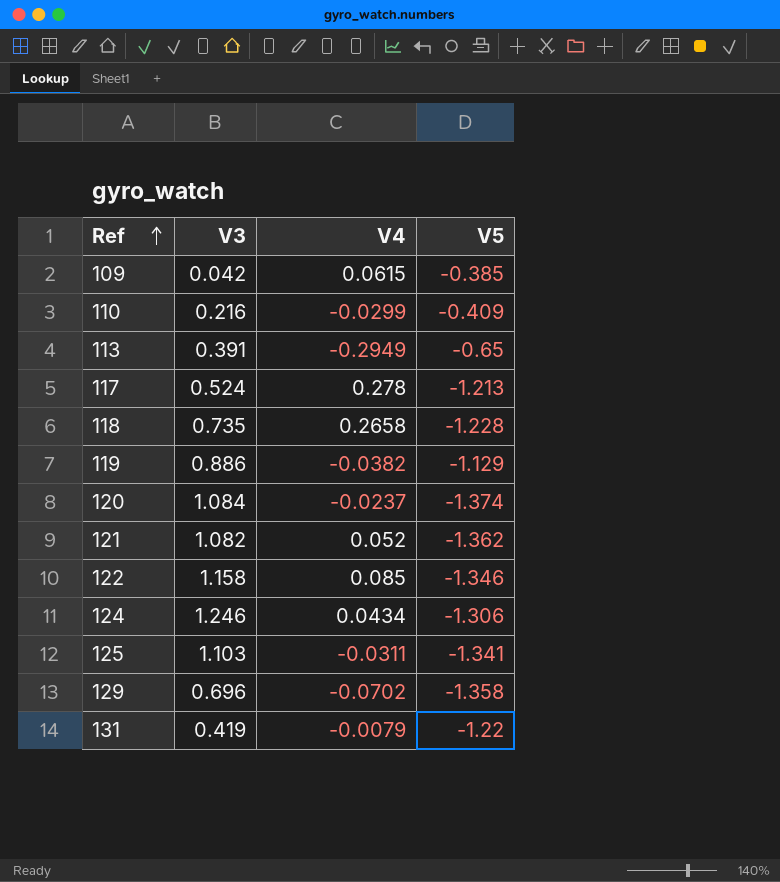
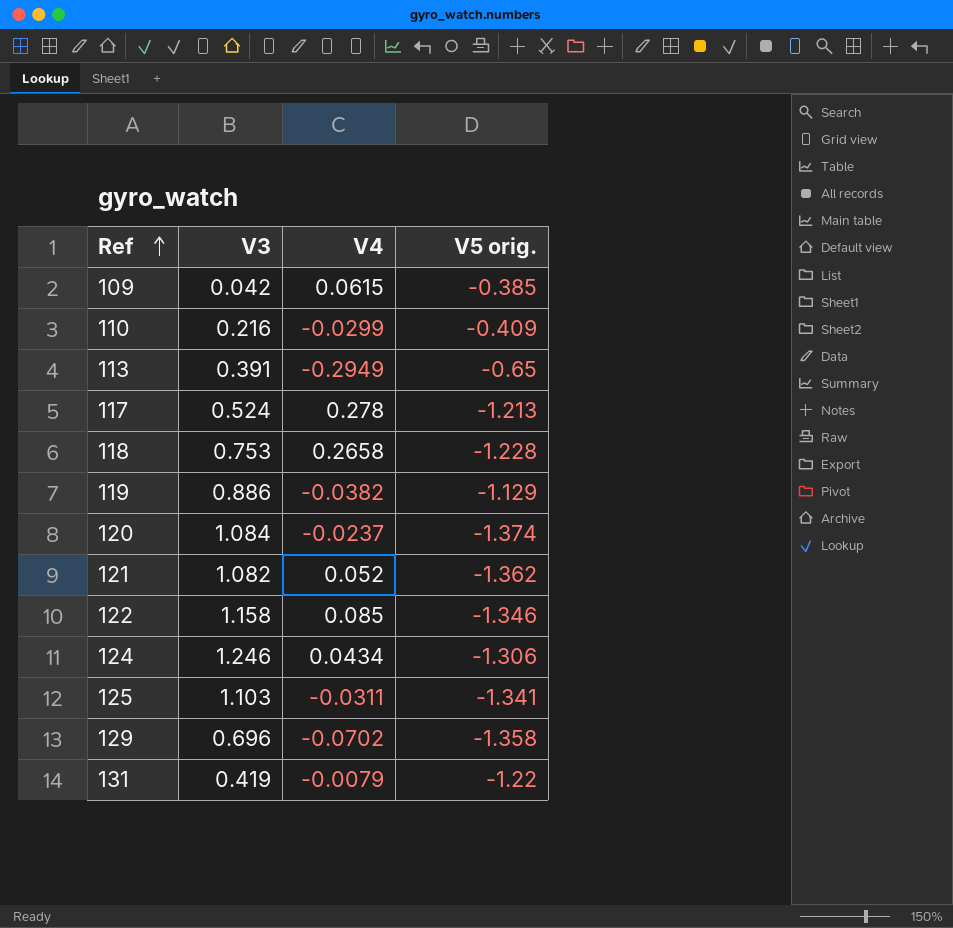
column name: V5 -> V5 orig.
118 | V3: 0.735 -> 0.753

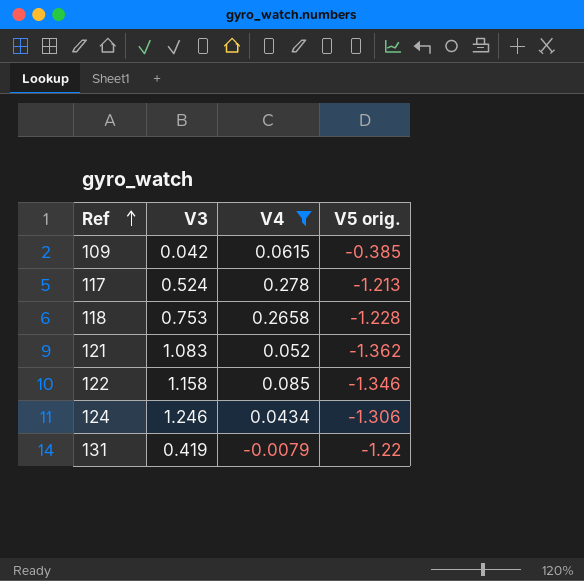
filter: none -> V4 >= -0.0079
121 | V3: 1.082 -> 1.083

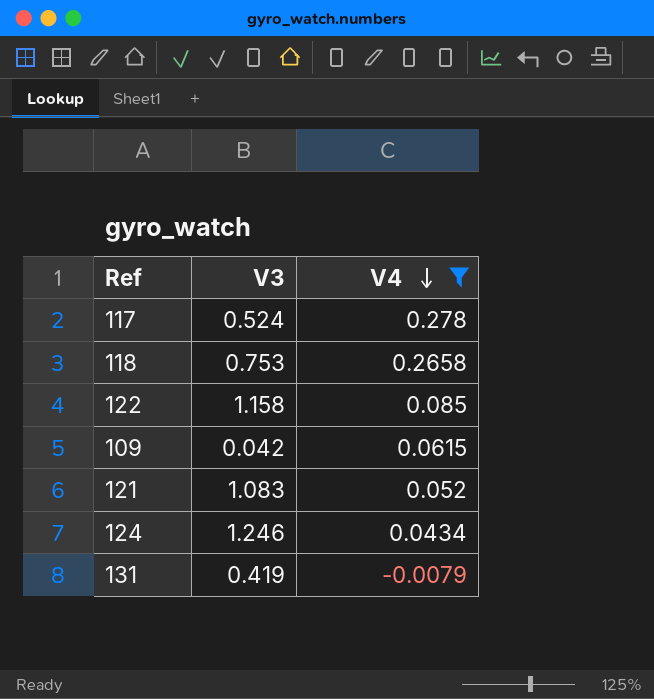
row order: Ref ascending -> V4 descending
column V5 orig. | position: 4 -> none

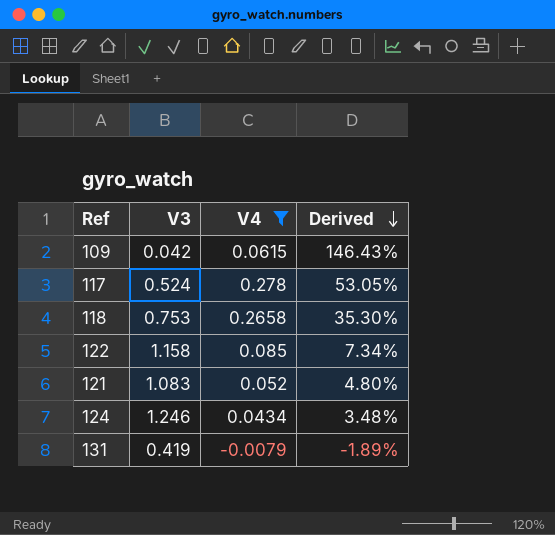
row order: V4 descending -> Derived descending
column Derived | formula: none -> [V4] / [V3]

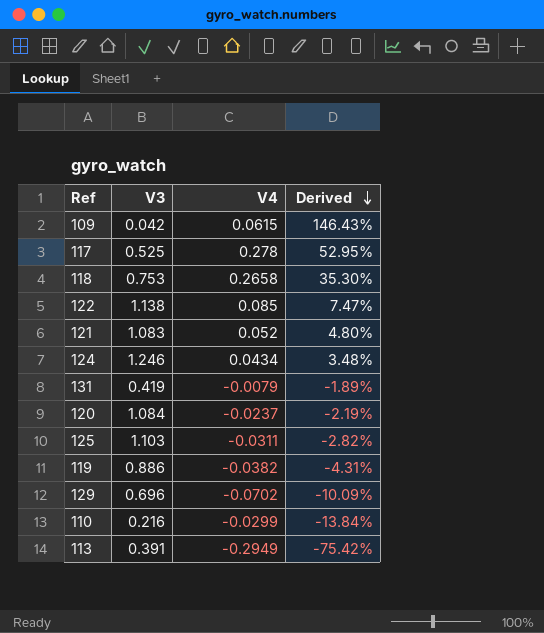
filter: V4 >= -0.0079 -> none
117 | V3: 0.524 -> 0.525
117 | Derived: 53.05% -> 52.95%
122 | V3: 1.158 -> 1.138
122 | Derived: 7.34% -> 7.47%

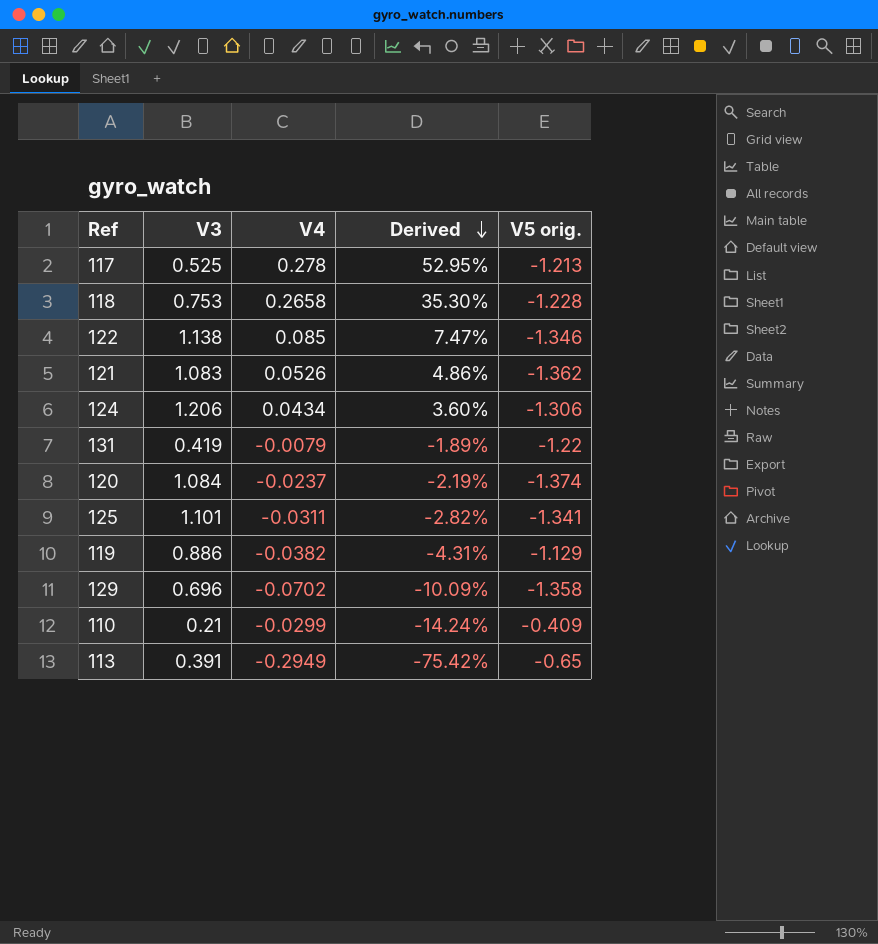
column V5 orig. | position: none -> 5
row 109: 0.042 | 0.0615 | 146.43% -> none
121 | V4: 0.052 -> 0.0526
121 | Derived: 4.80% -> 4.86%
124 | V3: 1.246 -> 1.206
124 | Derived: 3.48% -> 3.60%
125 | V3: 1.103 -> 1.101
110 | V3: 0.216 -> 0.21
110 | Derived: -13.84% -> -14.24%

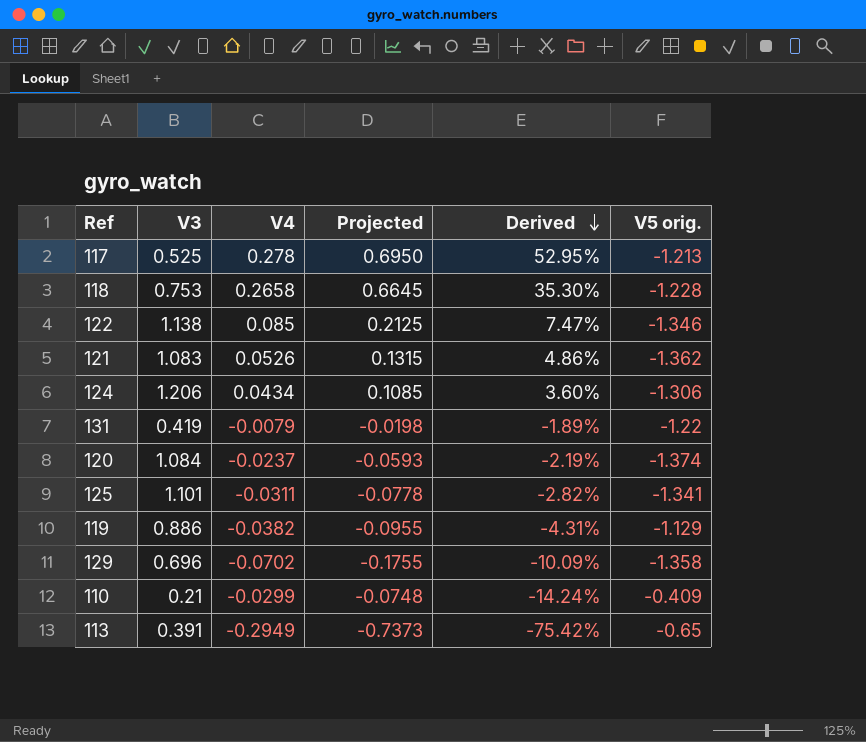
column Projected | formula: none -> [V4] * 2.5

